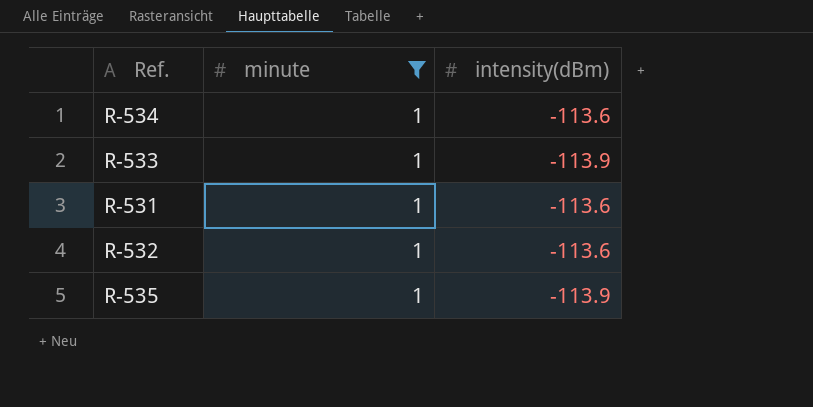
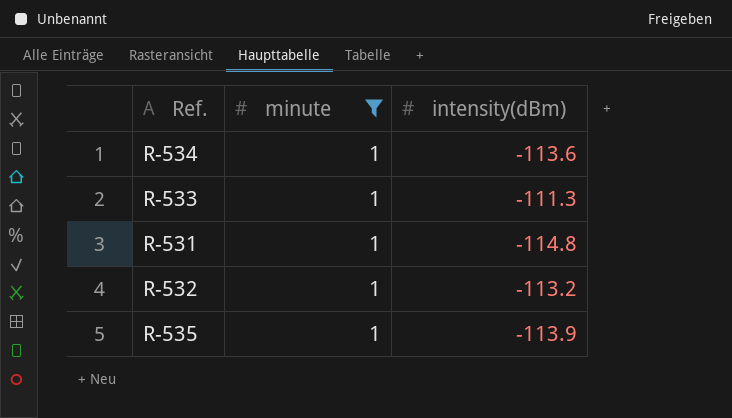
R-533 | intensity(dBm): -113.9 -> -111.3
R-531 | intensity(dBm): -113.6 -> -114.8
R-532 | intensity(dBm): -113.6 -> -113.2

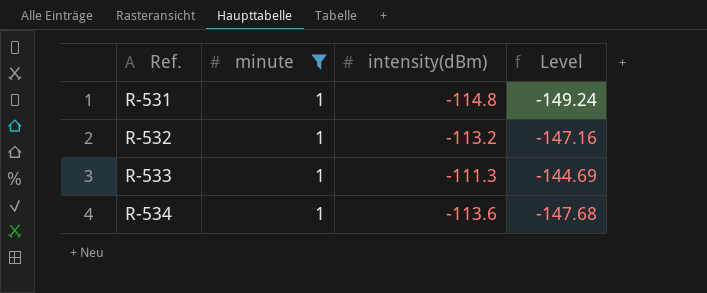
row order: none -> Ref. ascending
column Level | formula: none -> [intensity(dBm)] * 1.3
row R-535: 1 | -113.9 -> none

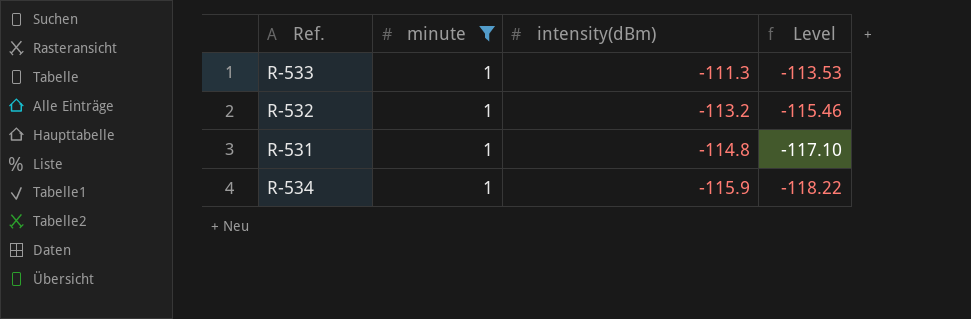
row order: Ref. ascending -> intensity(dBm) descending
column Level | formula: [intensity(dBm)] * 1.3 -> [intensity(dBm)] * 1.02
R-534 | intensity(dBm): -113.6 -> -115.9

